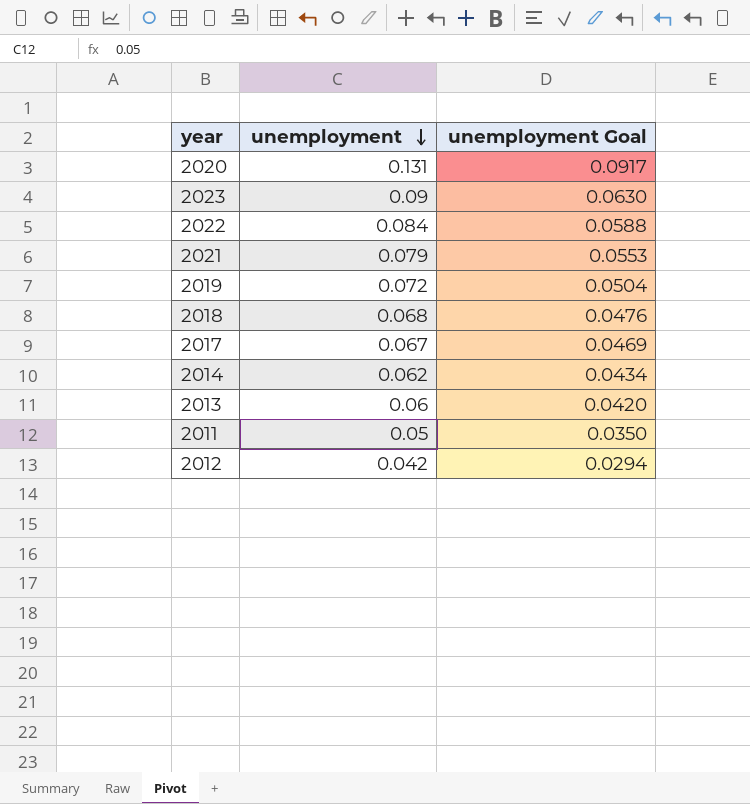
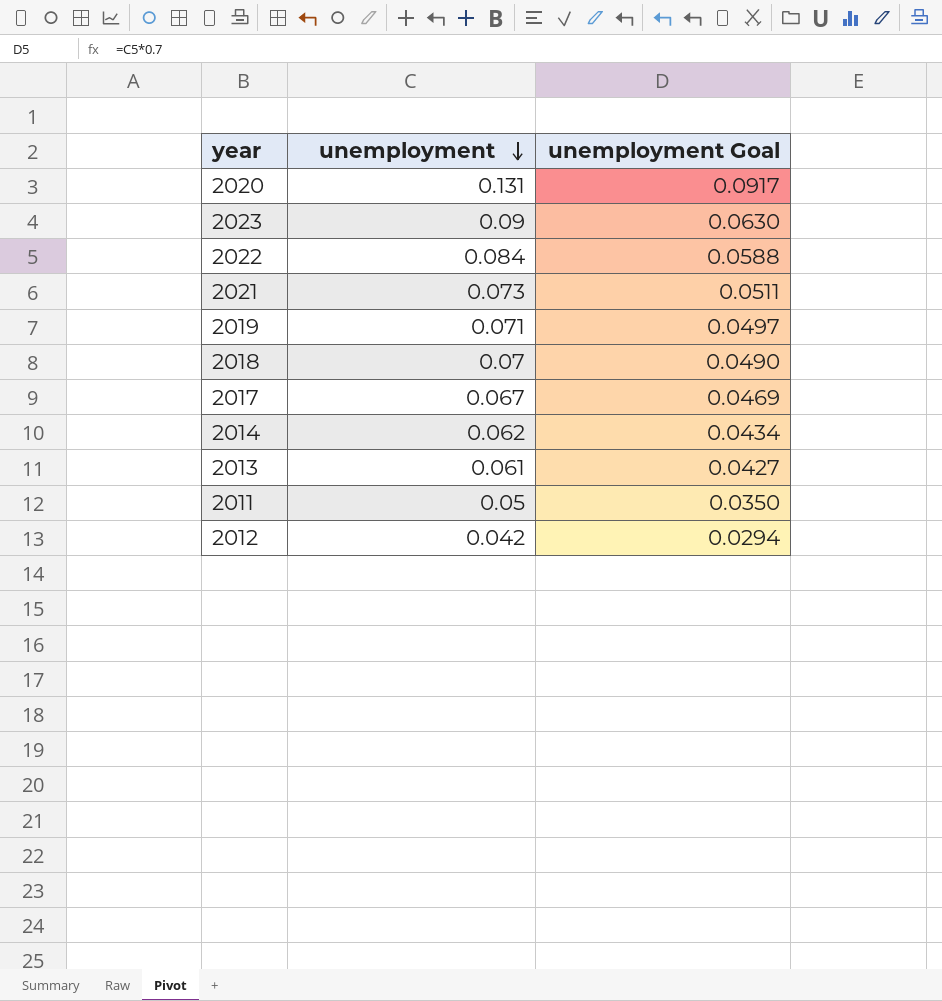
2021 | unemployment: 0.079 -> 0.073
2021 | unemployment Goal: 0.0553 -> 0.0511
2019 | unemployment: 0.072 -> 0.071
2019 | unemployment Goal: 0.0504 -> 0.0497
2018 | unemployment: 0.068 -> 0.07
2018 | unemployment Goal: 0.0476 -> 0.0490
2013 | unemployment: 0.06 -> 0.061
2013 | unemployment Goal: 0.0420 -> 0.0427

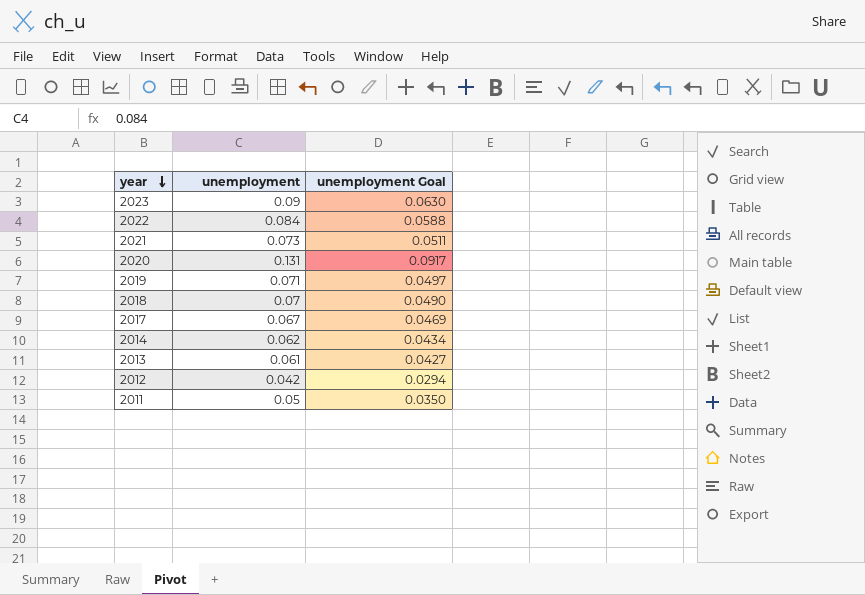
row order: unemployment descending -> year descending

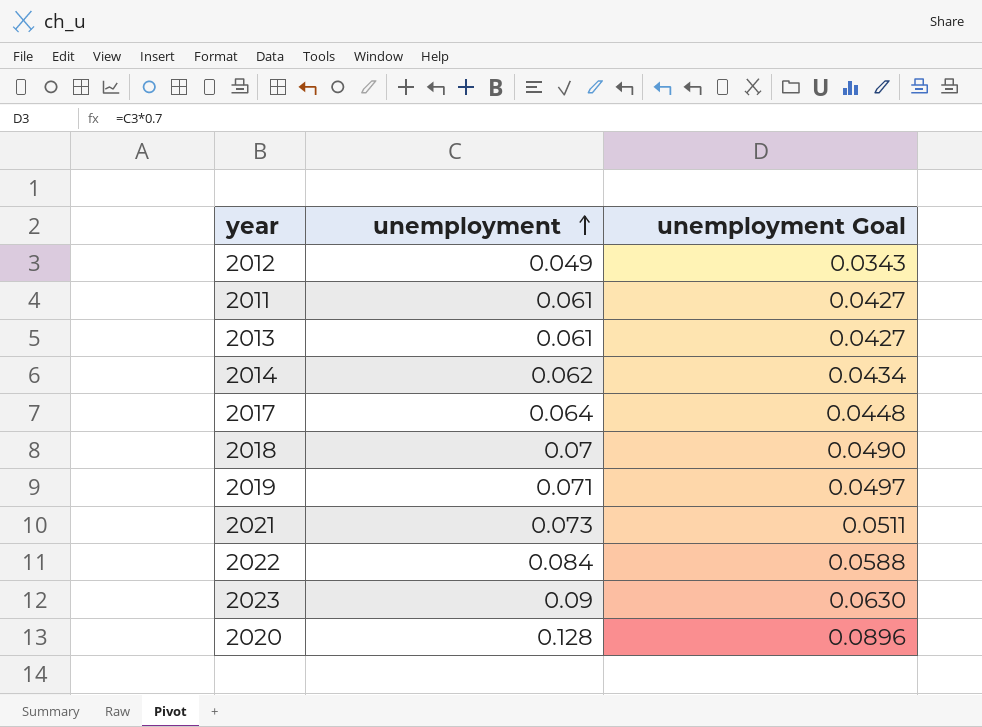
row order: year descending -> unemployment ascending
2012 | unemployment: 0.042 -> 0.049
2012 | unemployment Goal: 0.0294 -> 0.0343
2011 | unemployment: 0.05 -> 0.061
2011 | unemployment Goal: 0.0350 -> 0.0427
2017 | unemployment: 0.067 -> 0.064
2017 | unemployment Goal: 0.0469 -> 0.0448
2020 | unemployment: 0.131 -> 0.128
2020 | unemployment Goal: 0.0917 -> 0.0896

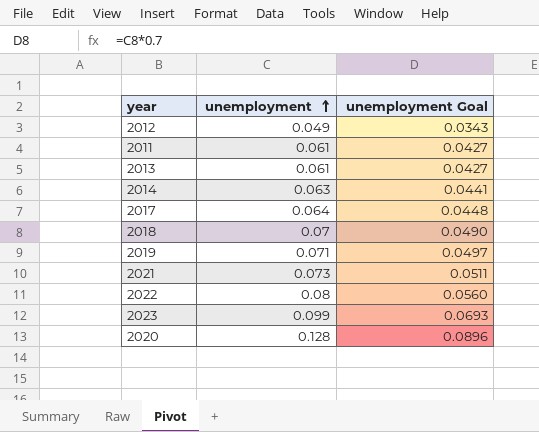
2014 | unemployment: 0.062 -> 0.063
2014 | unemployment Goal: 0.0434 -> 0.0441
2022 | unemployment: 0.084 -> 0.08
2022 | unemployment Goal: 0.0588 -> 0.0560
2023 | unemployment: 0.09 -> 0.099
2023 | unemployment Goal: 0.0630 -> 0.0693

